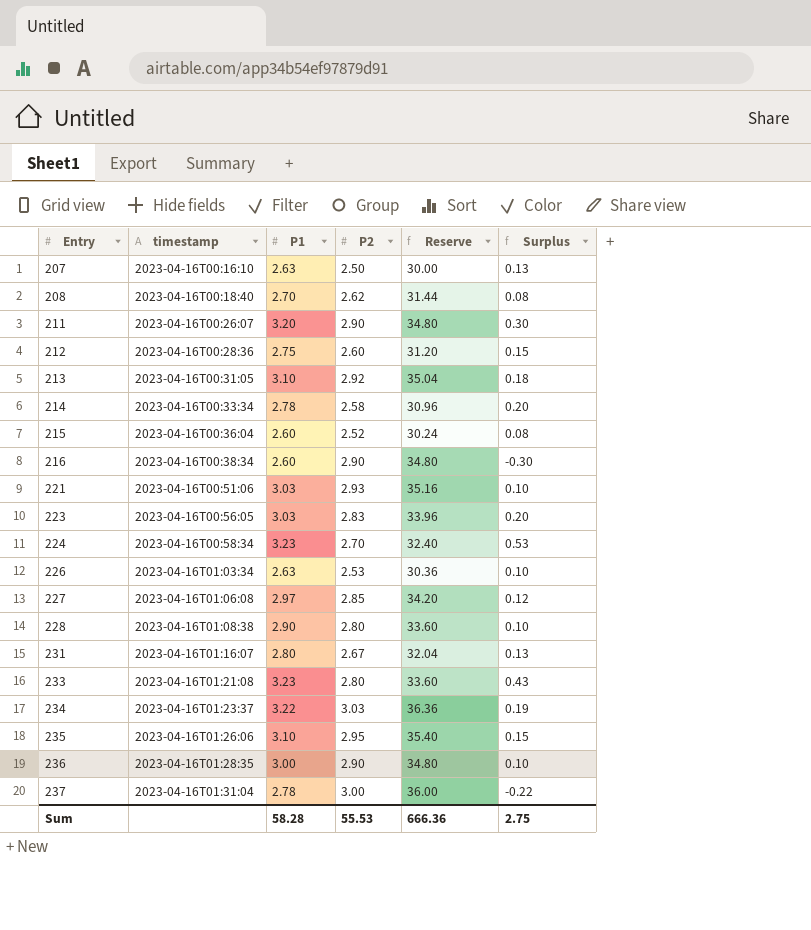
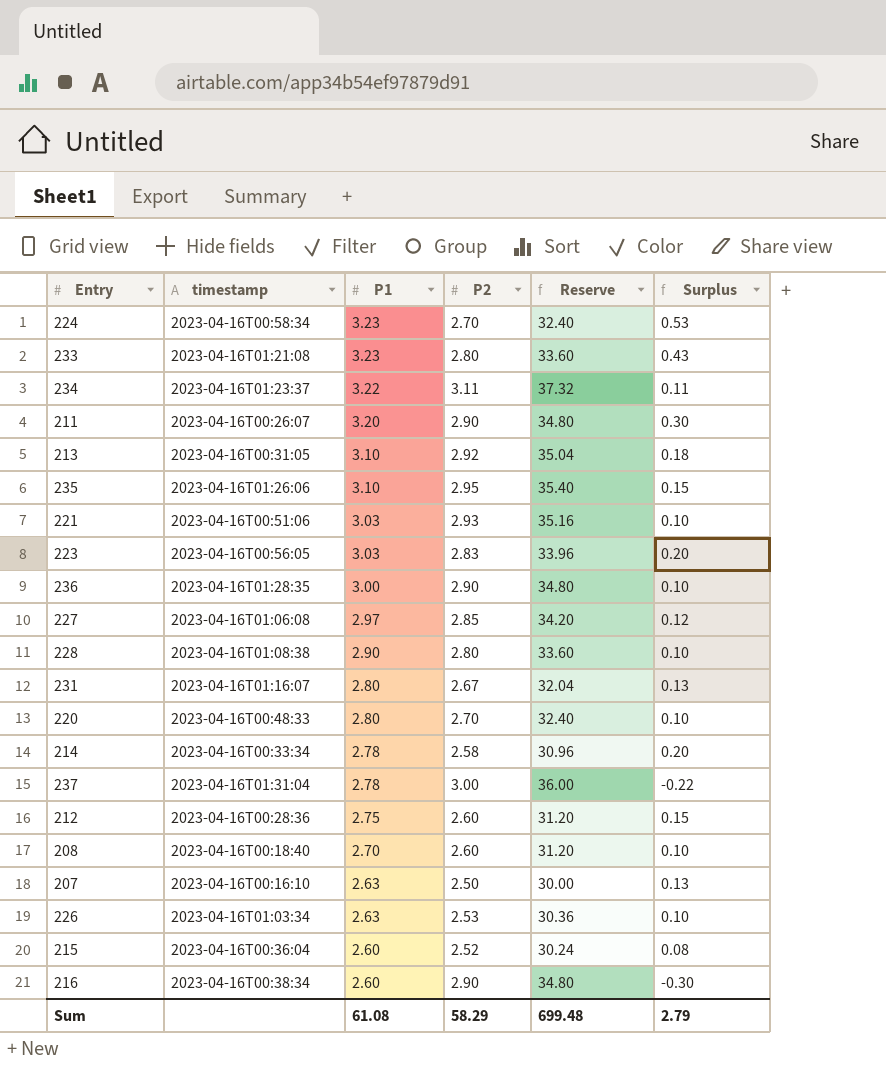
row order: Entry ascending -> P1 descending
234 | P2: 3.03 -> 3.11
234 | Reserve: 36.36 -> 37.32
234 | Surplus: 0.19 -> 0.11
row 220: none -> 2023-04-16T00:48:33 | 2.80 | 2.70 | 32.40 | 0.10
208 | P2: 2.62 -> 2.60
208 | Reserve: 31.44 -> 31.20
208 | Surplus: 0.08 -> 0.10
Sum | P1: 58.28 -> 61.08
Sum | P2: 55.53 -> 58.29
Sum | Reserve: 666.36 -> 699.48
Sum | Surplus: 2.75 -> 2.79

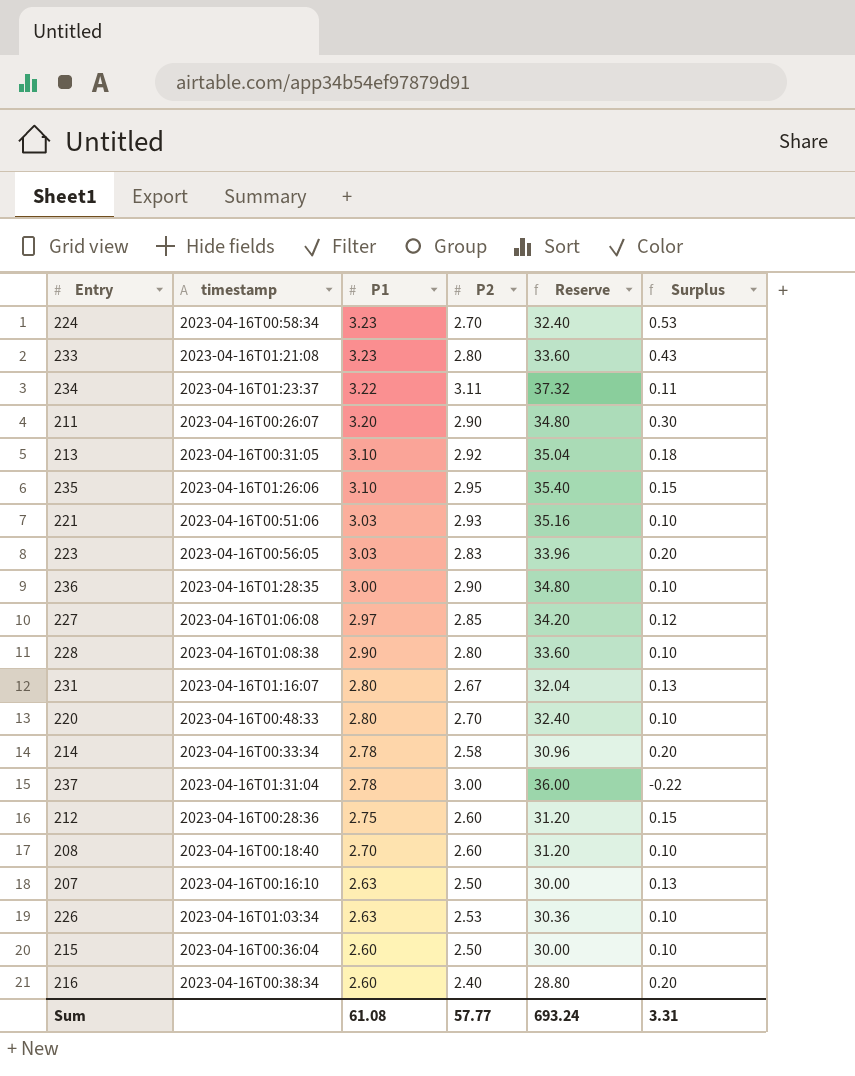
215 | P2: 2.52 -> 2.50
215 | Reserve: 30.24 -> 30.00
215 | Surplus: 0.08 -> 0.10
216 | P2: 2.90 -> 2.40
216 | Reserve: 34.80 -> 28.80
216 | Surplus: -0.30 -> 0.20
Sum | P2: 58.29 -> 57.77
Sum | Reserve: 699.48 -> 693.24
Sum | Surplus: 2.79 -> 3.31

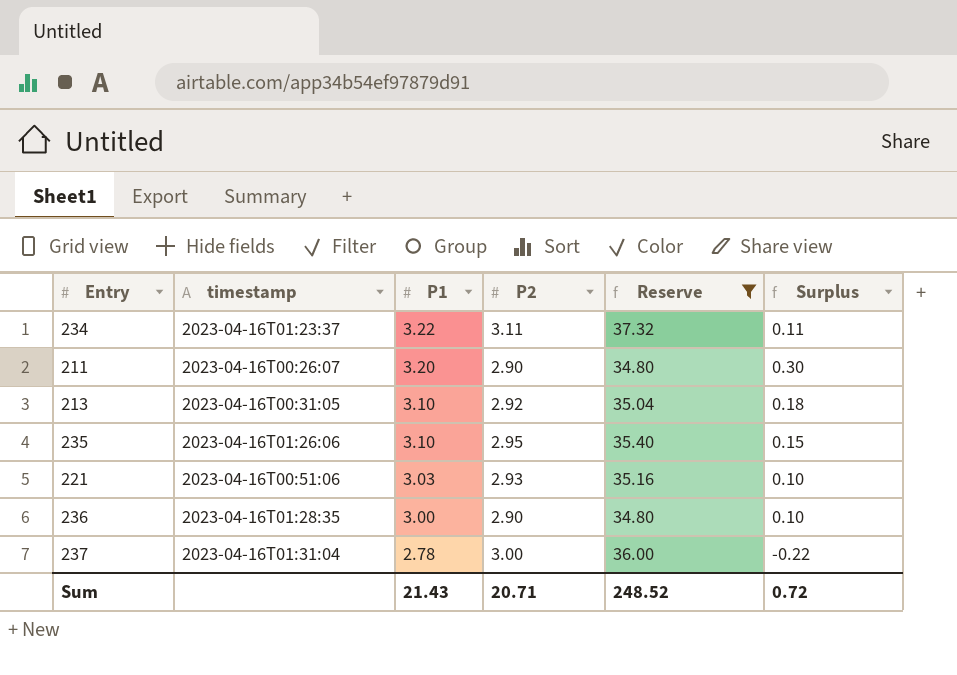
filter: none -> Reserve >= 34.80
Sum | P1: 61.08 -> 21.43
Sum | P2: 57.77 -> 20.71
Sum | Reserve: 693.24 -> 248.52
Sum | Surplus: 3.31 -> 0.72

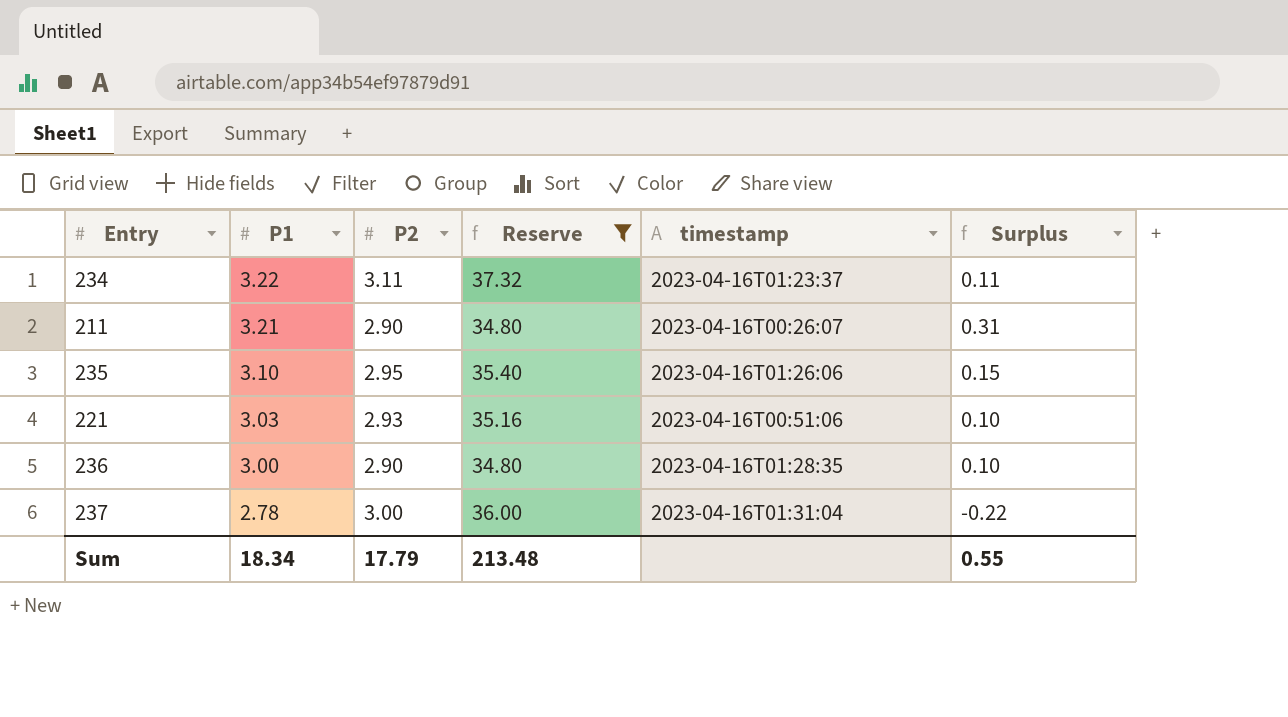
column timestamp | position: 2 -> 5
row 213: 2023-04-16T00:31:05 | 3.10 | 2.92 | 35.04 | 0.18 -> none
211 | P1: 3.20 -> 3.21
211 | Surplus: 0.30 -> 0.31
Sum | P1: 21.43 -> 18.34
Sum | P2: 20.71 -> 17.79
Sum | Reserve: 248.52 -> 213.48
Sum | Surplus: 0.72 -> 0.55

